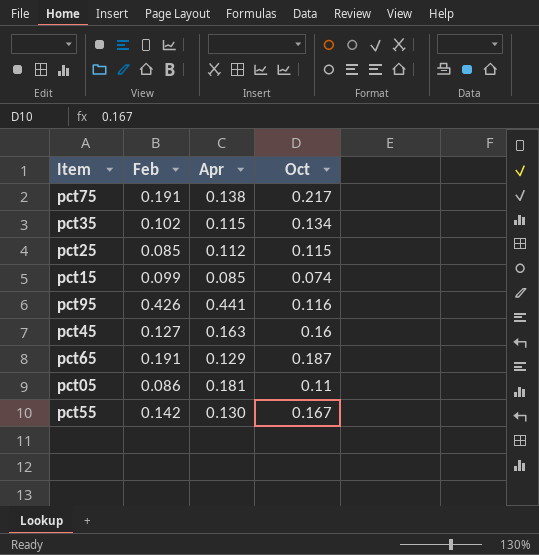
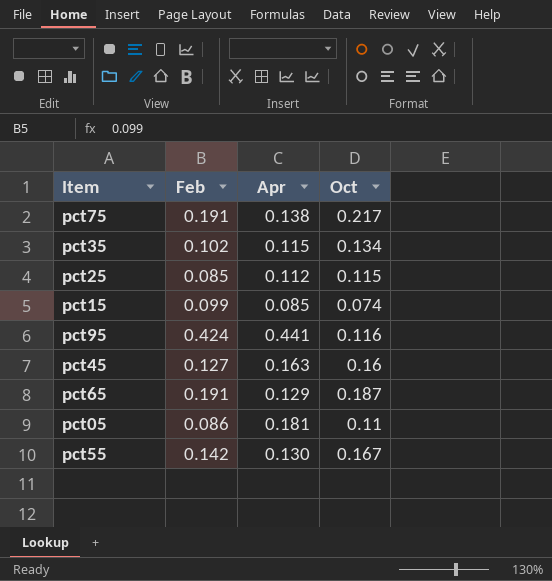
pct95 | Feb: 0.426 -> 0.424

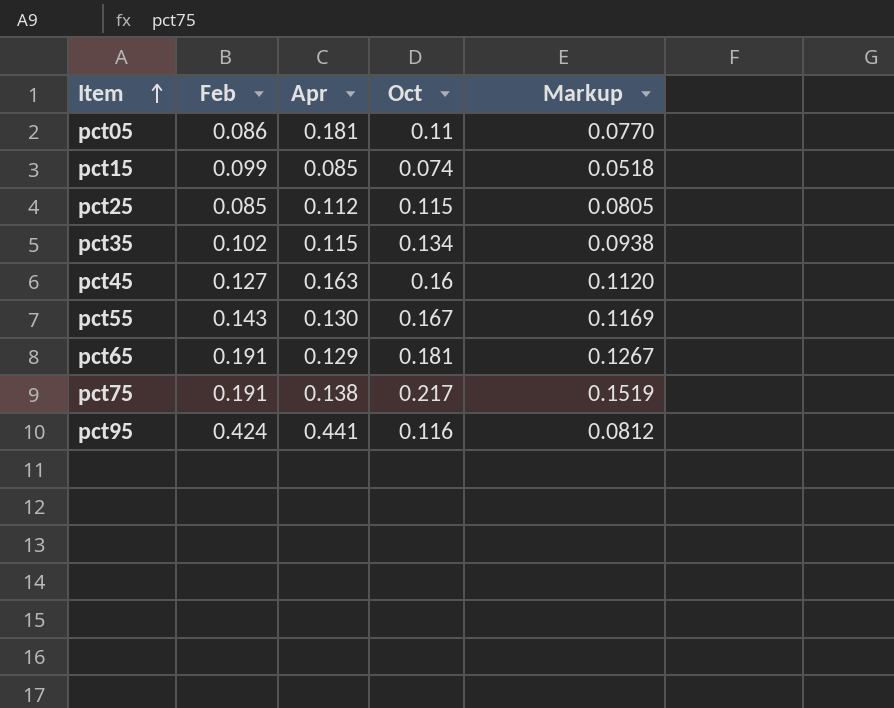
row order: none -> Item ascending
column Markup | formula: none -> [Oct] * 0.7
pct55 | Feb: 0.142 -> 0.143
pct65 | Oct: 0.187 -> 0.181

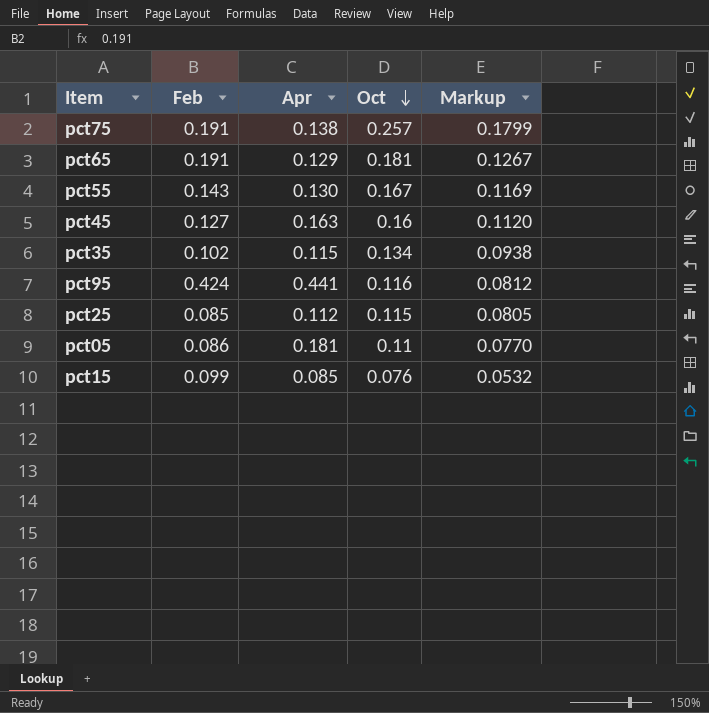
row order: Item ascending -> Oct descending
pct75 | Oct: 0.217 -> 0.257
pct75 | Markup: 0.1519 -> 0.1799
pct15 | Oct: 0.074 -> 0.076
pct15 | Markup: 0.0518 -> 0.0532

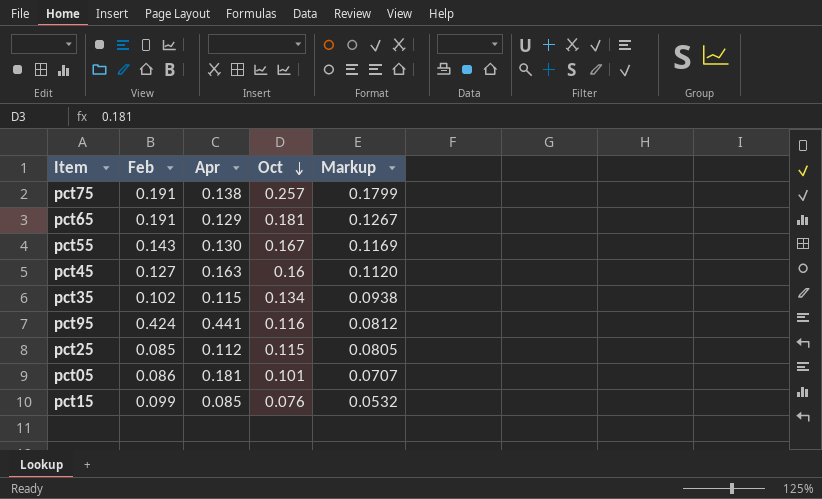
pct05 | Oct: 0.11 -> 0.101
pct05 | Markup: 0.0770 -> 0.0707

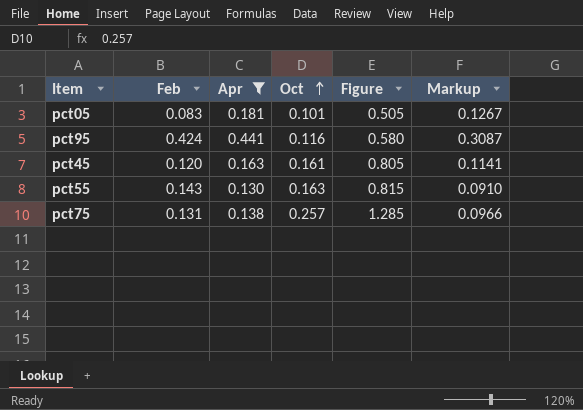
filter: none -> Apr >= 0.130
row order: Oct descending -> Oct ascending
column Figure | formula: none -> [Oct] * 5
column Markup | formula: [Oct] * 0.7 -> [Apr] * 0.7
pct05 | Feb: 0.086 -> 0.083
pct45 | Feb: 0.127 -> 0.120
pct45 | Oct: 0.16 -> 0.161
pct55 | Oct: 0.167 -> 0.163
pct75 | Feb: 0.191 -> 0.131

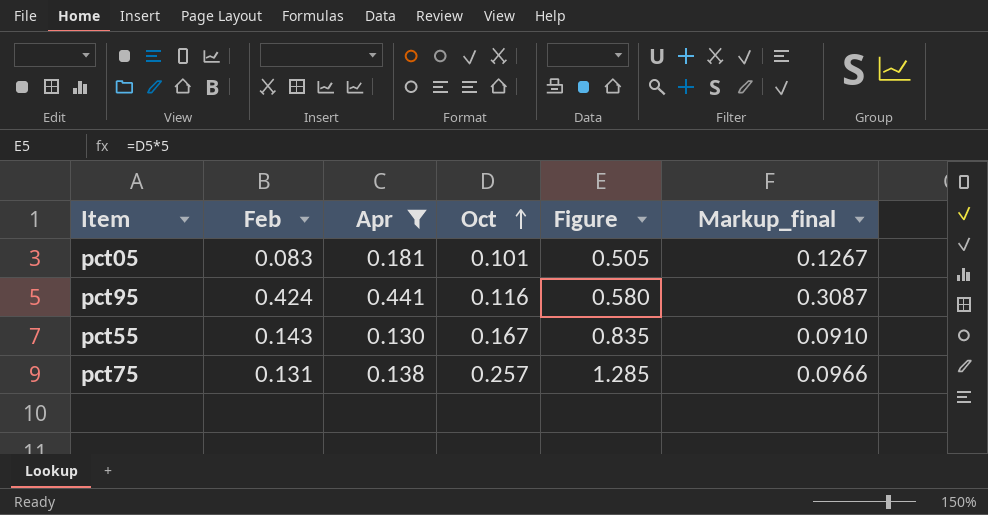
column name: Markup -> Markup_final
row pct45: 0.120 | 0.163 | 0.161 | 0.805 | 0.1141 -> none
pct55 | Oct: 0.163 -> 0.167
pct55 | Figure: 0.815 -> 0.835

